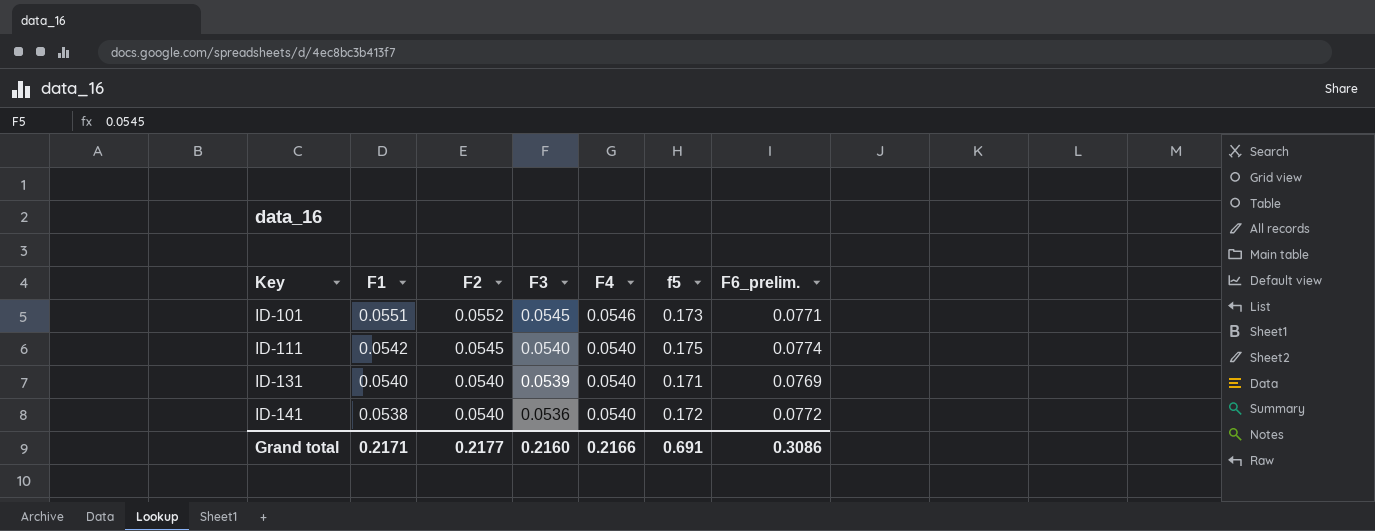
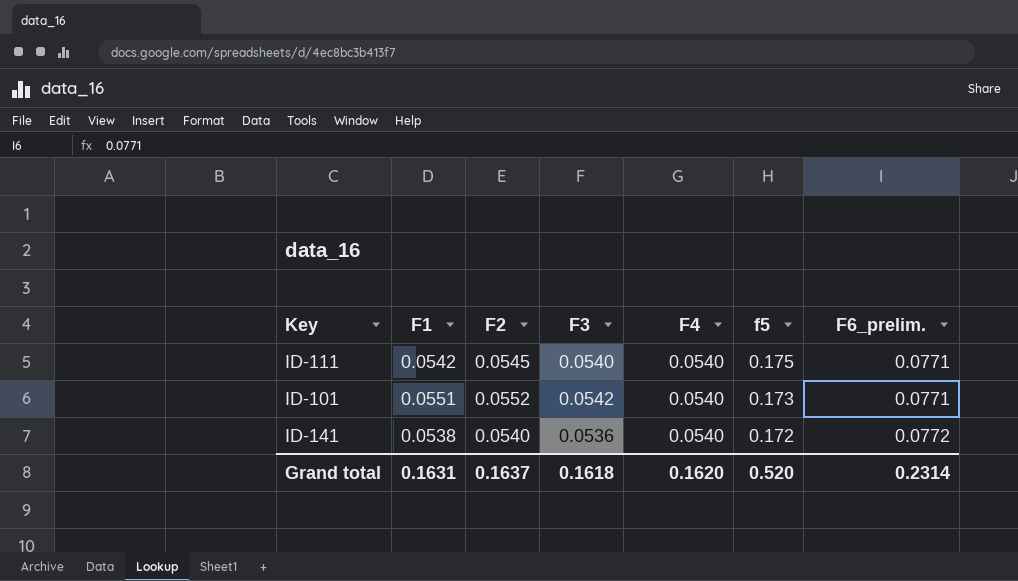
row order: Key ascending -> f5 descending
row ID-131: 0.0540 | 0.0540 | 0.0539 | 0.0540 | 0.171 | 0.0769 -> none
ID-111 | F6_prelim.: 0.0774 -> 0.0771
ID-101 | F3: 0.0545 -> 0.0542
ID-101 | F4: 0.0546 -> 0.0540
Grand total | F1: 0.2171 -> 0.1631
Grand total | F2: 0.2177 -> 0.1637
Grand total | F3: 0.2160 -> 0.1618
Grand total | F4: 0.2166 -> 0.1620
Grand total | f5: 0.691 -> 0.520
Grand total | F6_prelim.: 0.3086 -> 0.2314

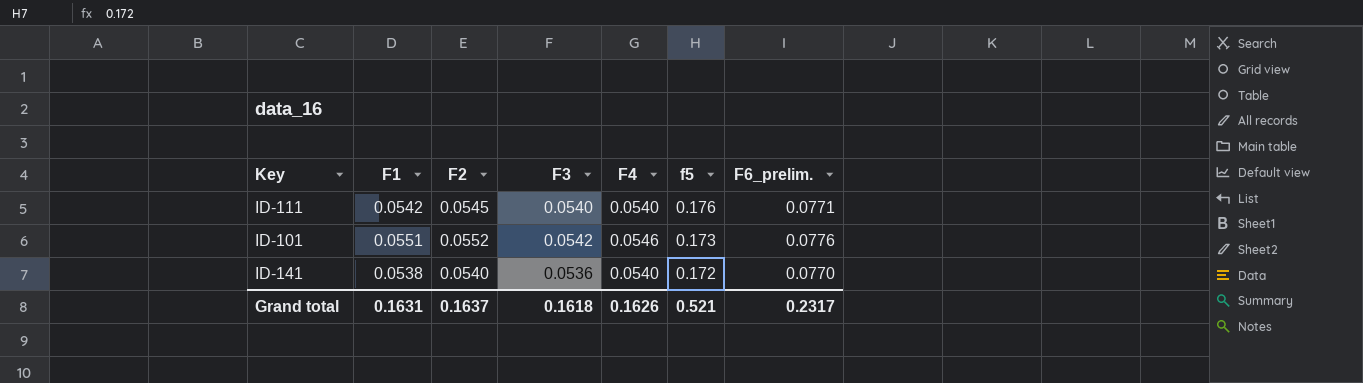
ID-111 | f5: 0.175 -> 0.176
ID-101 | F4: 0.0540 -> 0.0546
ID-101 | F6_prelim.: 0.0771 -> 0.0776
ID-141 | F6_prelim.: 0.0772 -> 0.0770
Grand total | F4: 0.1620 -> 0.1626
Grand total | f5: 0.520 -> 0.521
Grand total | F6_prelim.: 0.2314 -> 0.2317

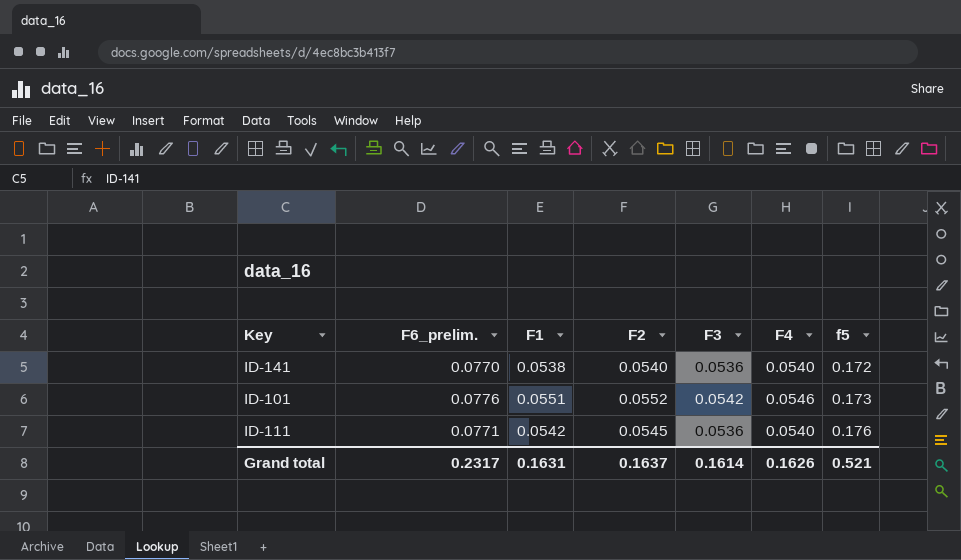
row order: f5 descending -> f5 ascending
column F6_prelim. | position: 7 -> 2
ID-111 | F3: 0.0540 -> 0.0536
Grand total | F3: 0.1618 -> 0.1614

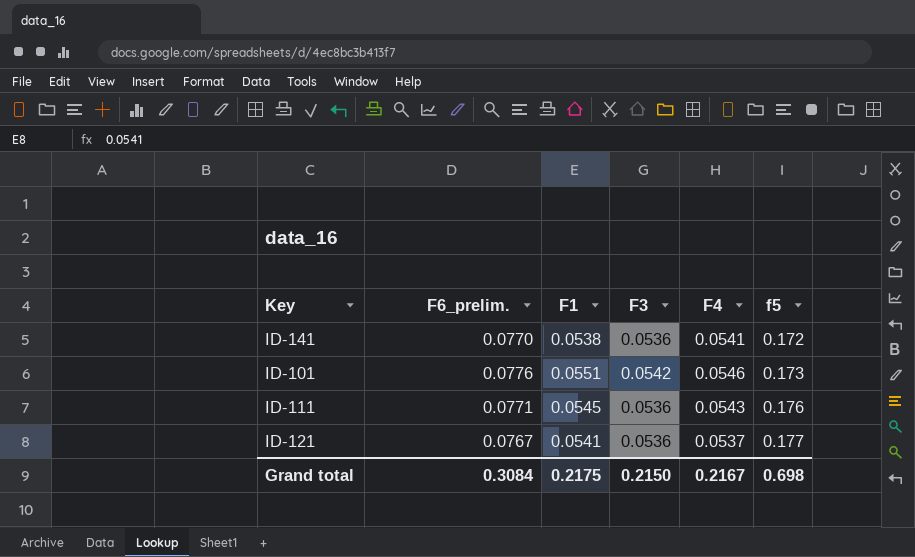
column F2 | position: 4 -> none
ID-141 | F4: 0.0540 -> 0.0541
ID-111 | F1: 0.0542 -> 0.0545
ID-111 | F4: 0.0540 -> 0.0543
row ID-121: none -> 0.0767 | 0.0541 | 0.0536 | 0.0537 | 0.177
Grand total | F6_prelim.: 0.2317 -> 0.3084
Grand total | F1: 0.1631 -> 0.2175
Grand total | F3: 0.1614 -> 0.2150
Grand total | F4: 0.1626 -> 0.2167
Grand total | f5: 0.521 -> 0.698

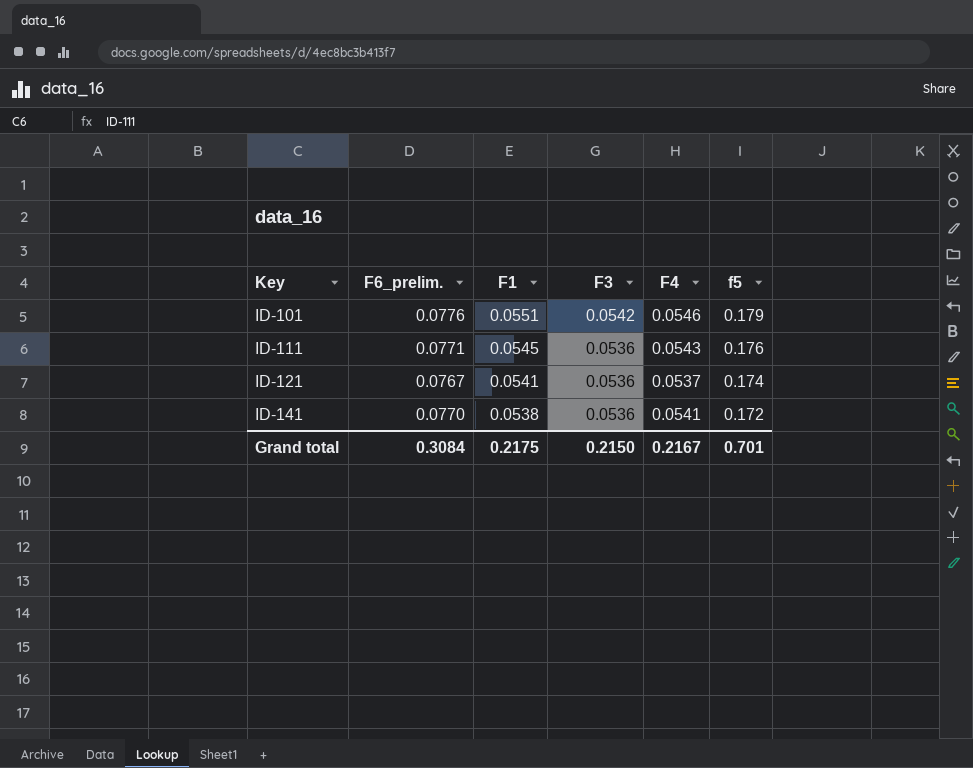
row order: f5 ascending -> Key ascending
ID-101 | f5: 0.173 -> 0.179
ID-121 | f5: 0.177 -> 0.174
Grand total | f5: 0.698 -> 0.701

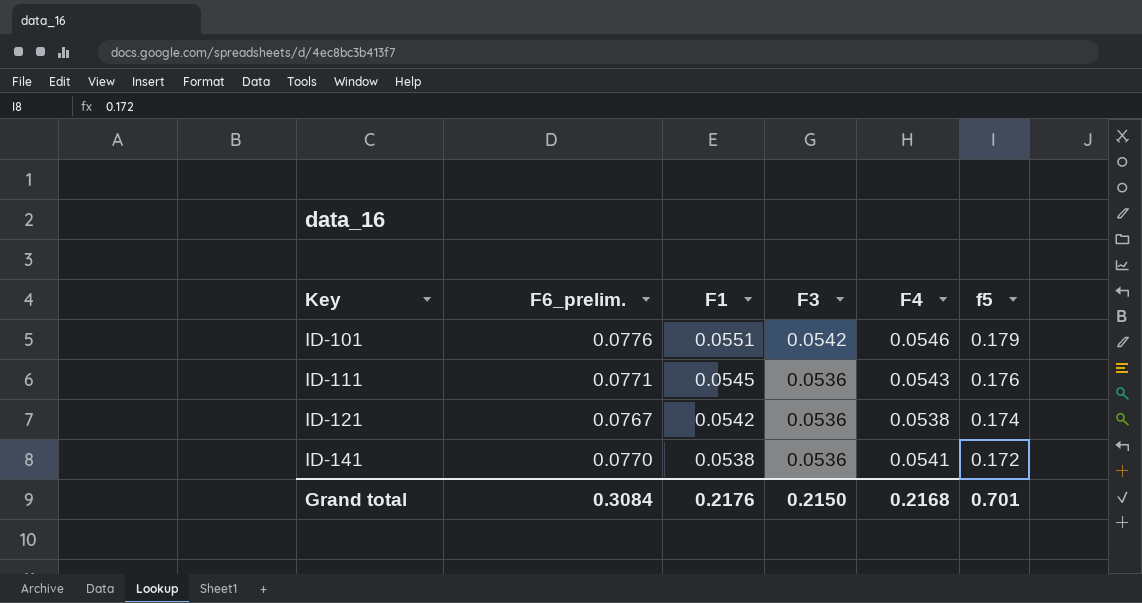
ID-121 | F1: 0.0541 -> 0.0542
ID-121 | F4: 0.0537 -> 0.0538
Grand total | F1: 0.2175 -> 0.2176
Grand total | F4: 0.2167 -> 0.2168

